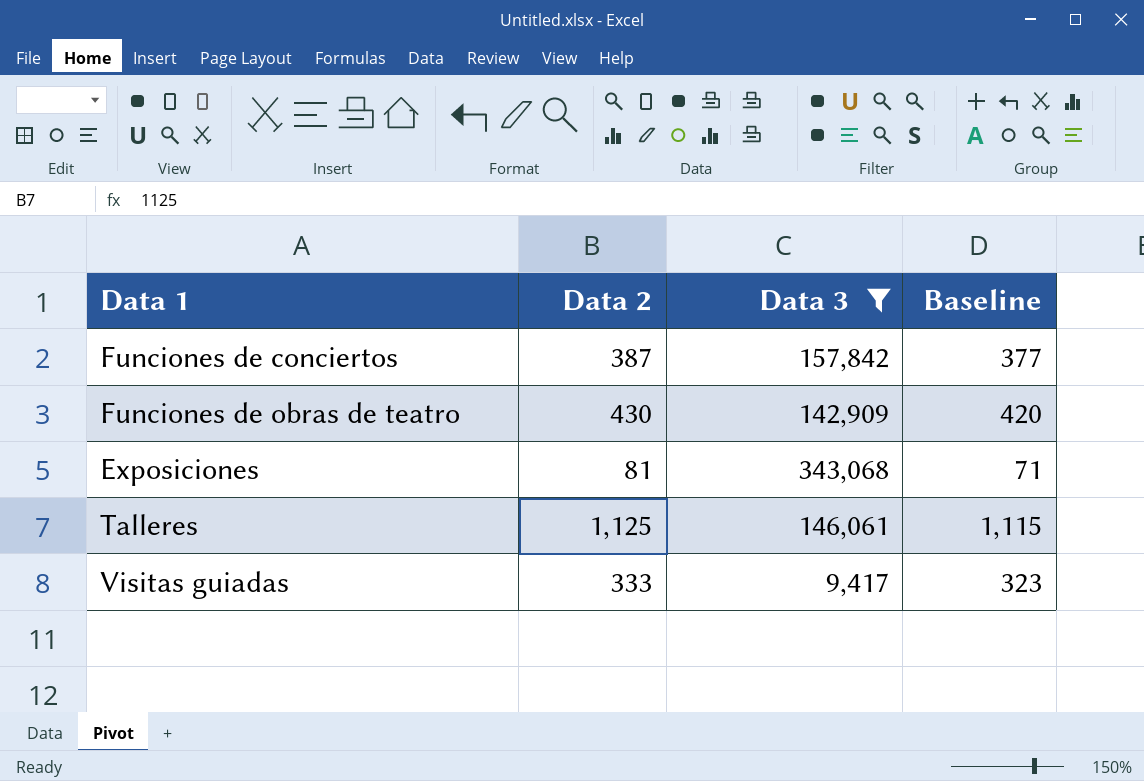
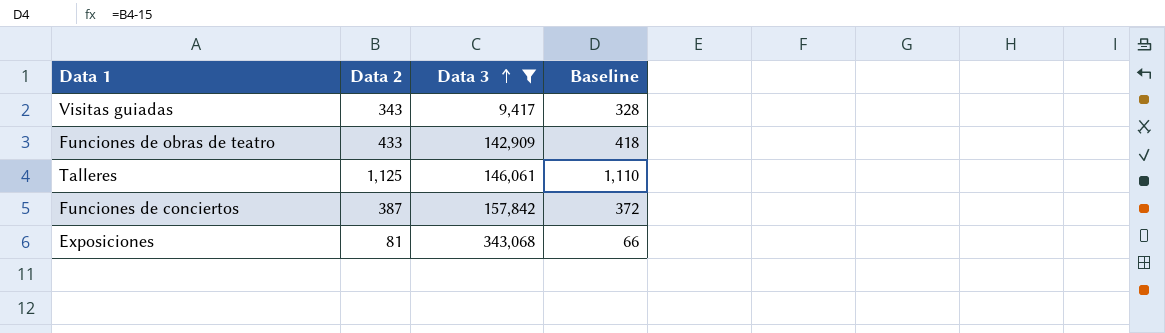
row order: none -> Data 3 ascending
column Baseline | formula: [Data 2] - 10 -> [Data 2] - 15
Visitas guiadas | Data 2: 333 -> 343
Funciones de obras de teatro | Data 2: 430 -> 433

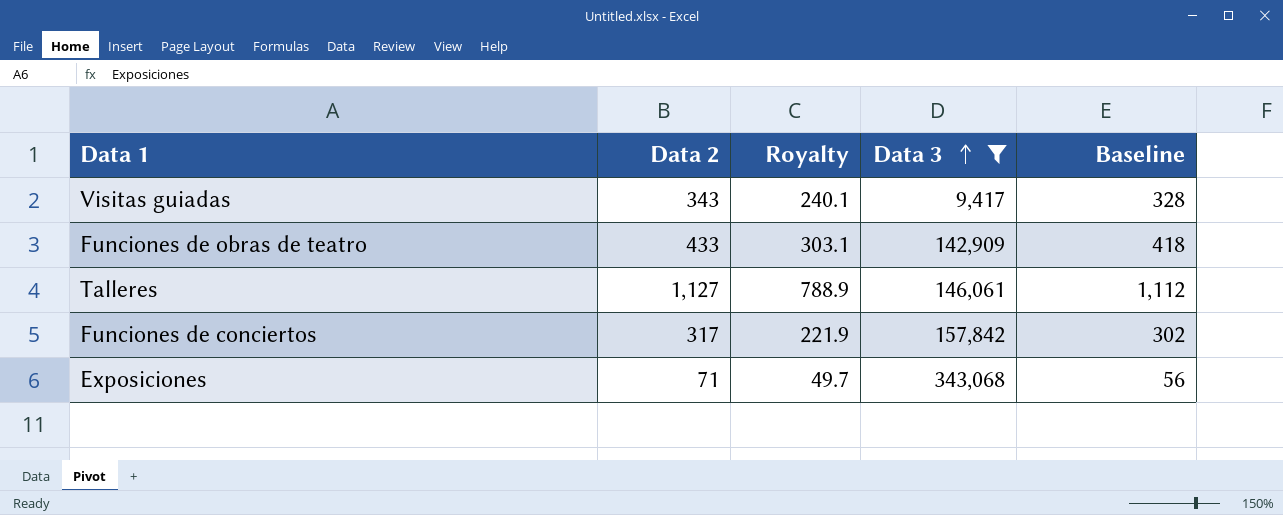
column Royalty | formula: none -> [Data 2] * 0.7
Talleres | Data 2: 1,125 -> 1,127
Talleres | Baseline: 1,110 -> 1,112
Funciones de conciertos | Data 2: 387 -> 317
Funciones de conciertos | Baseline: 372 -> 302
Exposiciones | Data 2: 81 -> 71
Exposiciones | Baseline: 66 -> 56

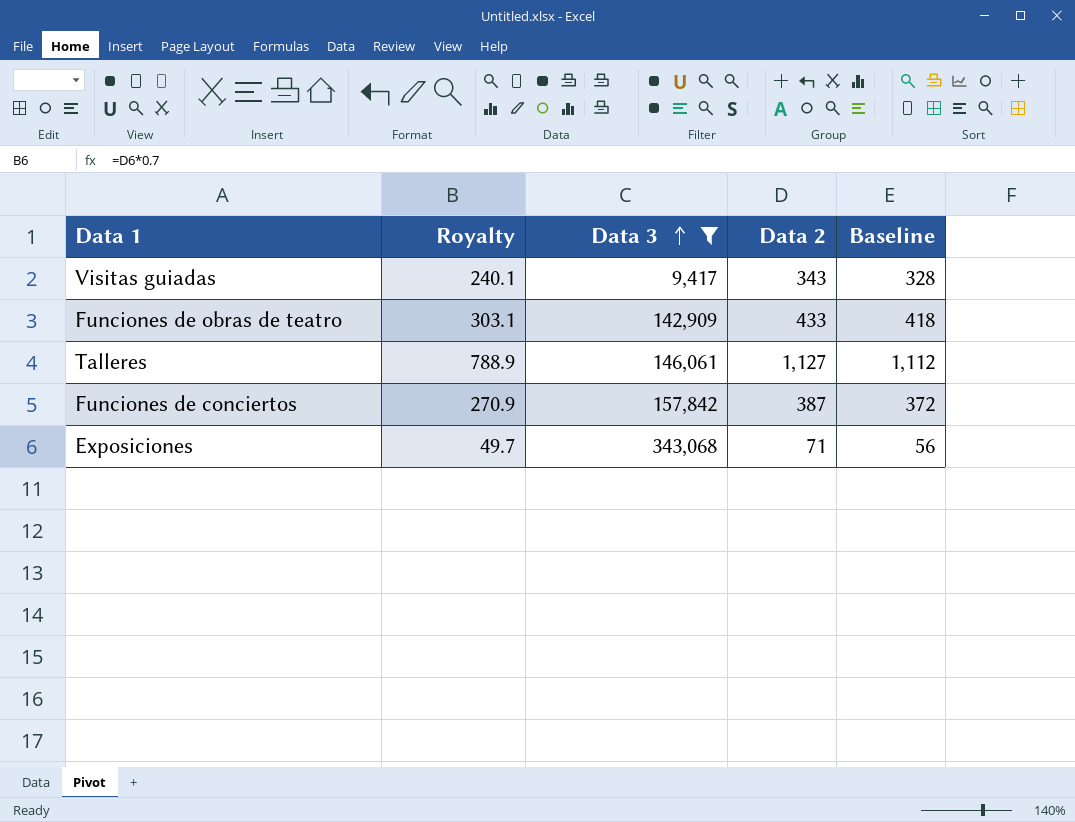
column Data 2 | position: 2 -> 4
Funciones de conciertos | Royalty: 221.9 -> 270.9
Funciones de conciertos | Data 2: 317 -> 387
Funciones de conciertos | Baseline: 302 -> 372

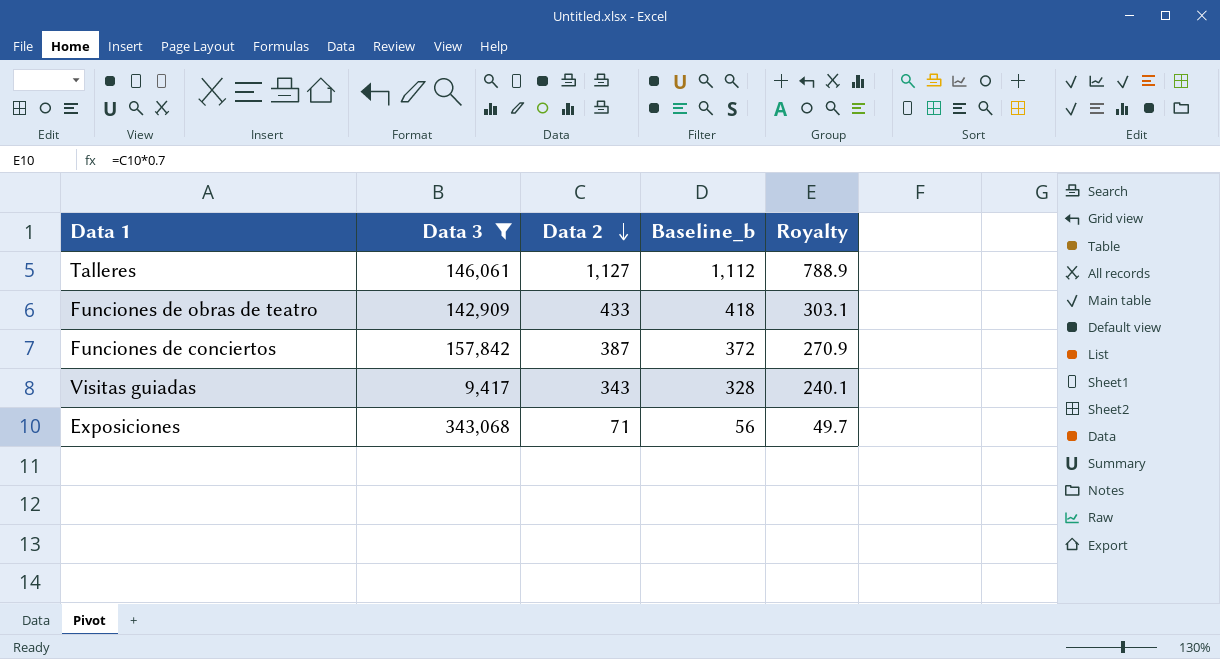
row order: Data 3 ascending -> Data 2 descending
column name: Baseline -> Baseline_b
column Royalty | position: 2 -> 5

